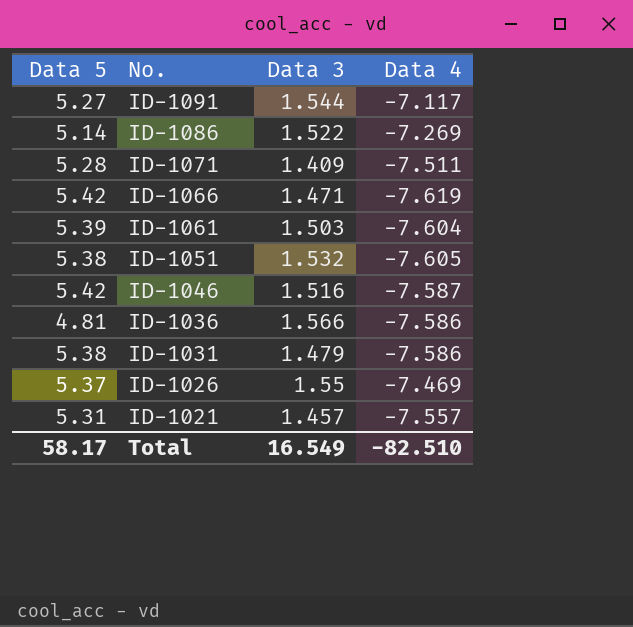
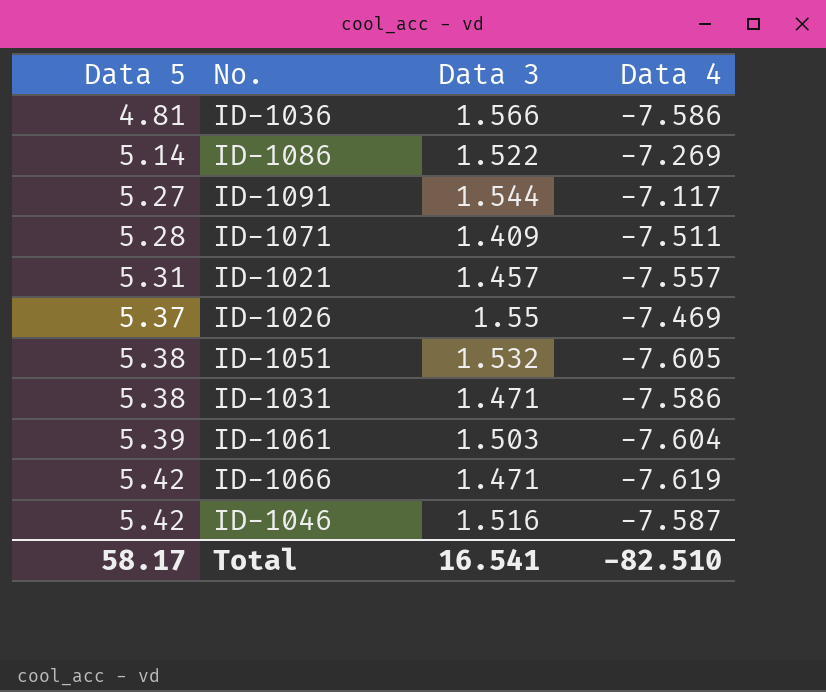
row order: No. descending -> Data 5 ascending
ID-1031 | Data 3: 1.479 -> 1.471
Total | Data 3: 16.549 -> 16.541

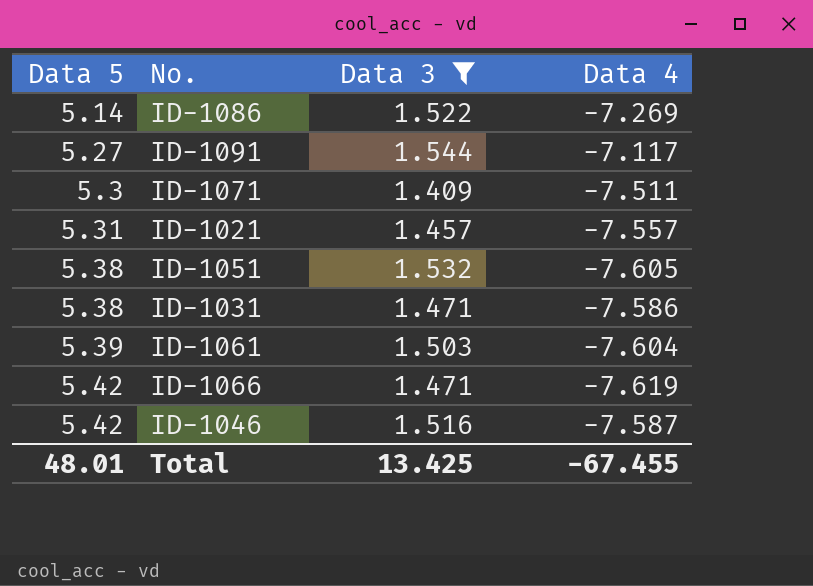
filter: none -> Data 3 <= 1.544
ID-1071 | Data 5: 5.28 -> 5.3
Total | Data 5: 58.17 -> 48.01
Total | Data 3: 16.541 -> 13.425
Total | Data 4: -82.510 -> -67.455

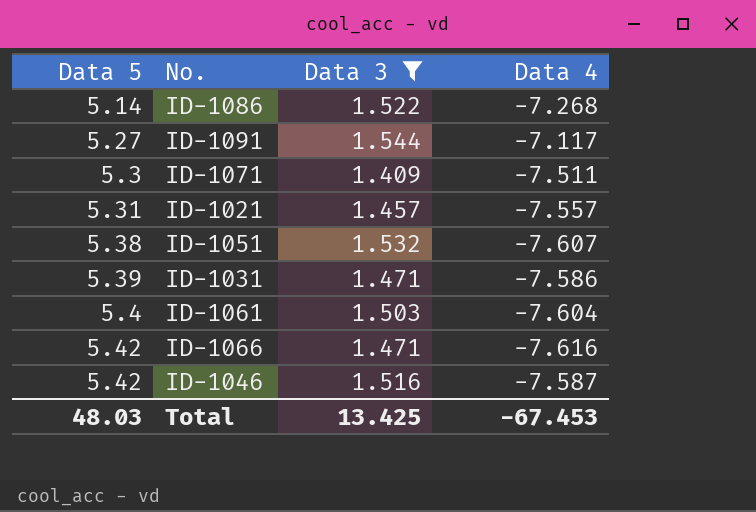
ID-1086 | Data 4: -7.269 -> -7.268
ID-1051 | Data 4: -7.605 -> -7.607
ID-1031 | Data 5: 5.38 -> 5.39
ID-1061 | Data 5: 5.39 -> 5.4
ID-1066 | Data 4: -7.619 -> -7.616
Total | Data 5: 48.01 -> 48.03
Total | Data 4: -67.455 -> -67.453

